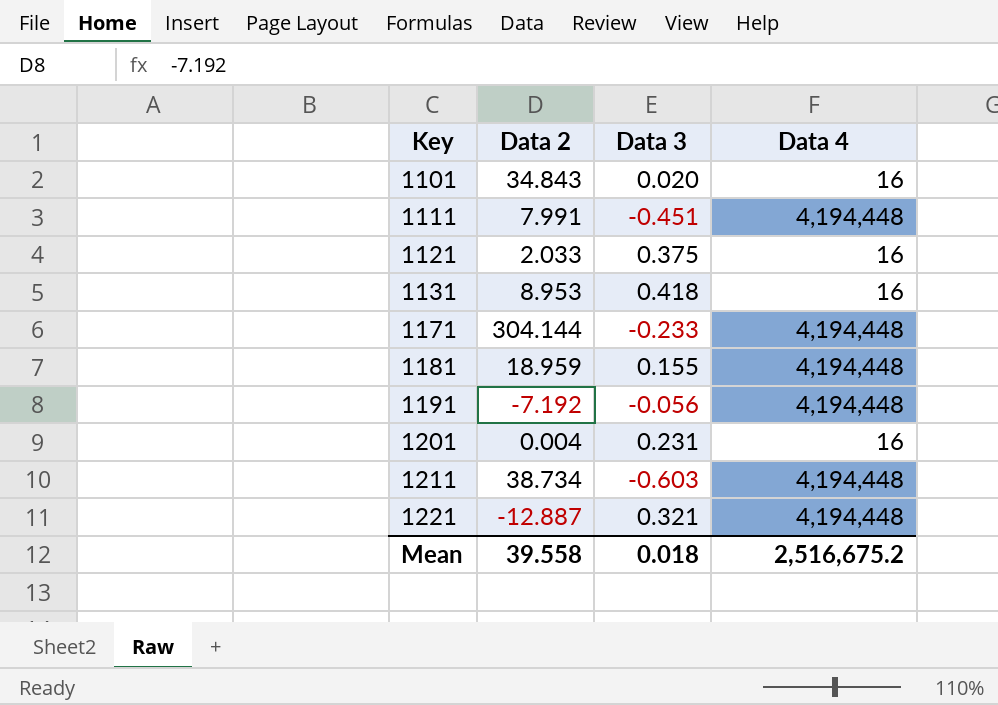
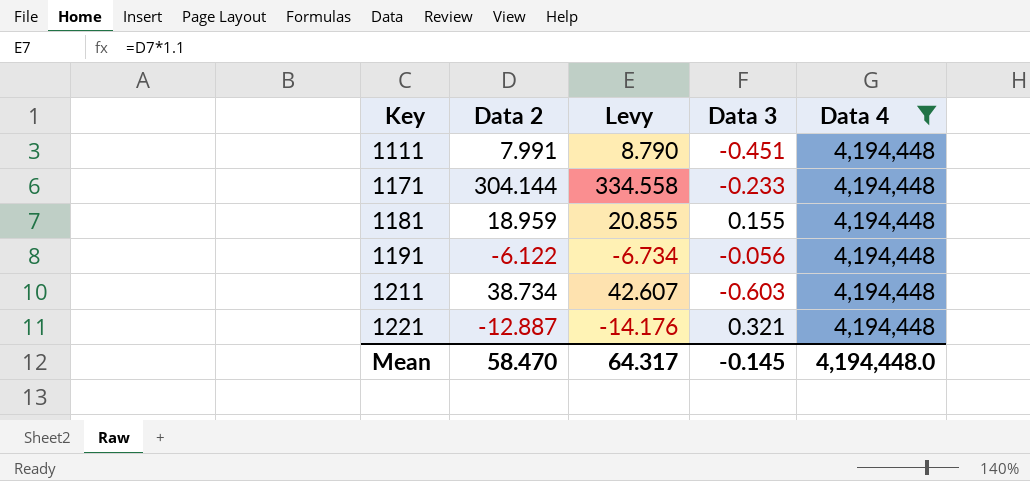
filter: none -> Data 4 = 4,194,448
column Levy | formula: none -> [Data 2] * 1.1
1191 | Data 2: -7.192 -> -6.122
Mean | Data 2: 39.558 -> 58.470
Mean | Data 3: 0.018 -> -0.145
Mean | Data 4: 2,516,675.2 -> 4,194,448.0

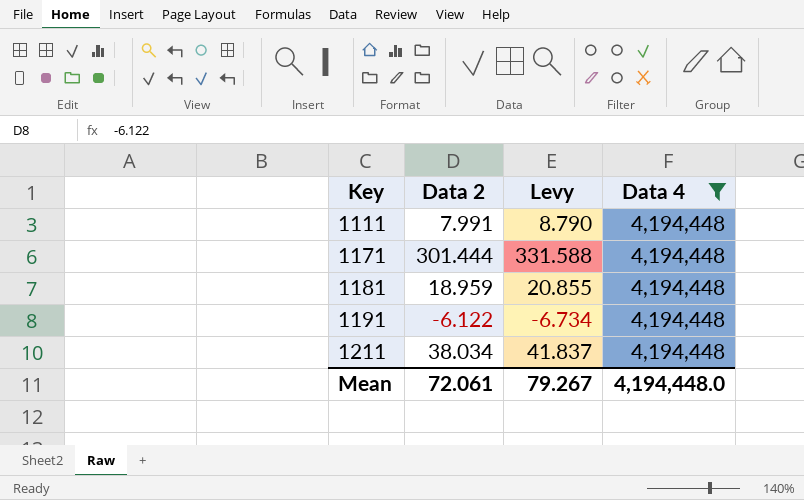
column Data 3 | position: 4 -> none
row 1221: -12.887 | -14.176 | 0.321 | 4,194,448 -> none
1171 | Data 2: 304.144 -> 301.444
1171 | Levy: 334.558 -> 331.588
1211 | Data 2: 38.734 -> 38.034
1211 | Levy: 42.607 -> 41.837
Mean | Data 2: 58.470 -> 72.061
Mean | Levy: 64.317 -> 79.267

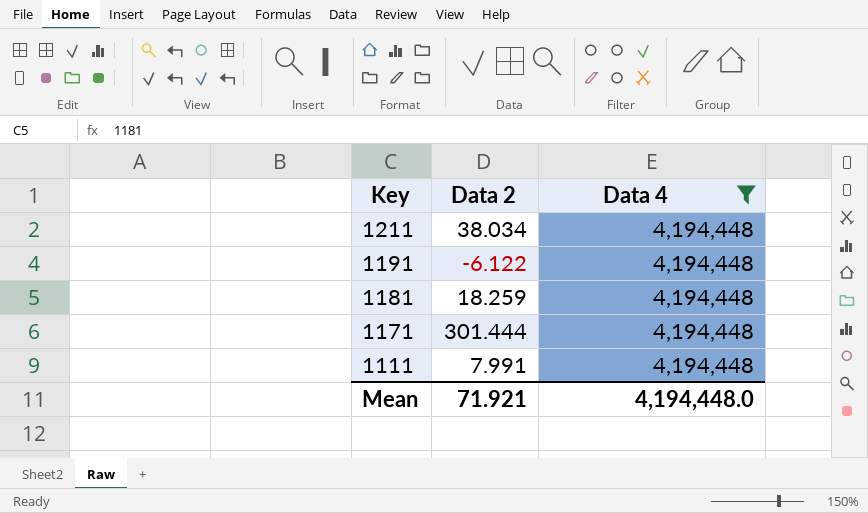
row order: Key ascending -> Key descending
column Levy | formula: [Data 2] * 1.1 -> none
1181 | Data 2: 18.959 -> 18.259
Mean | Data 2: 72.061 -> 71.921

